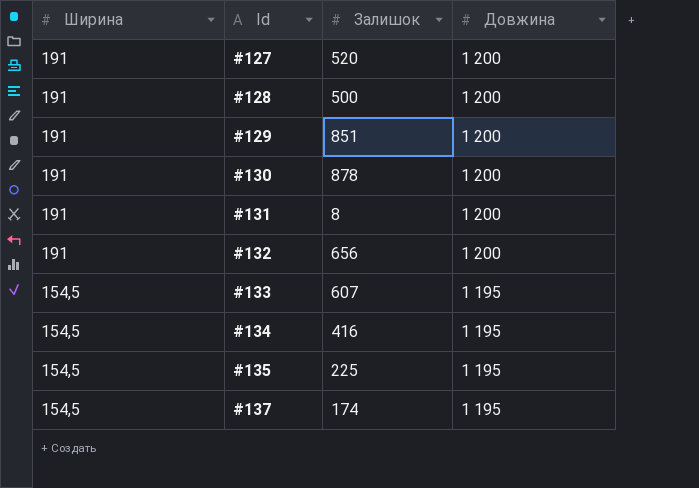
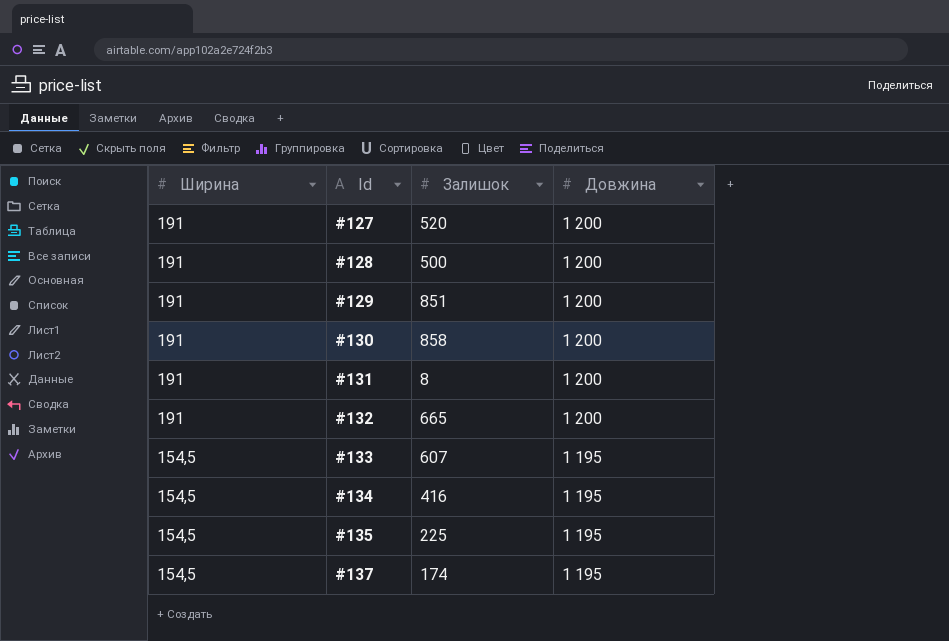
#130 | Залишок: 878 -> 858
#132 | Залишок: 656 -> 665

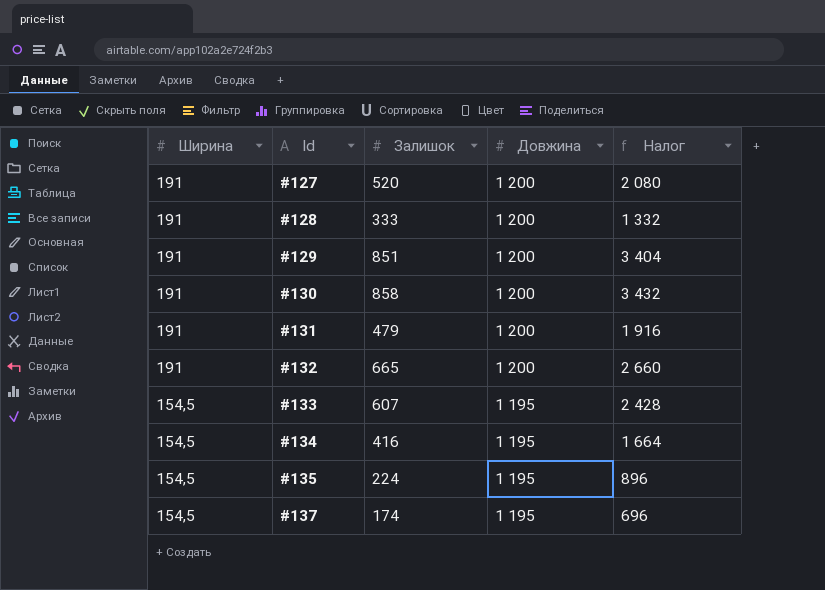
column Налог | formula: none -> [Залишок] * 4
#128 | Залишок: 500 -> 333
#131 | Залишок: 8 -> 479
#135 | Залишок: 225 -> 224

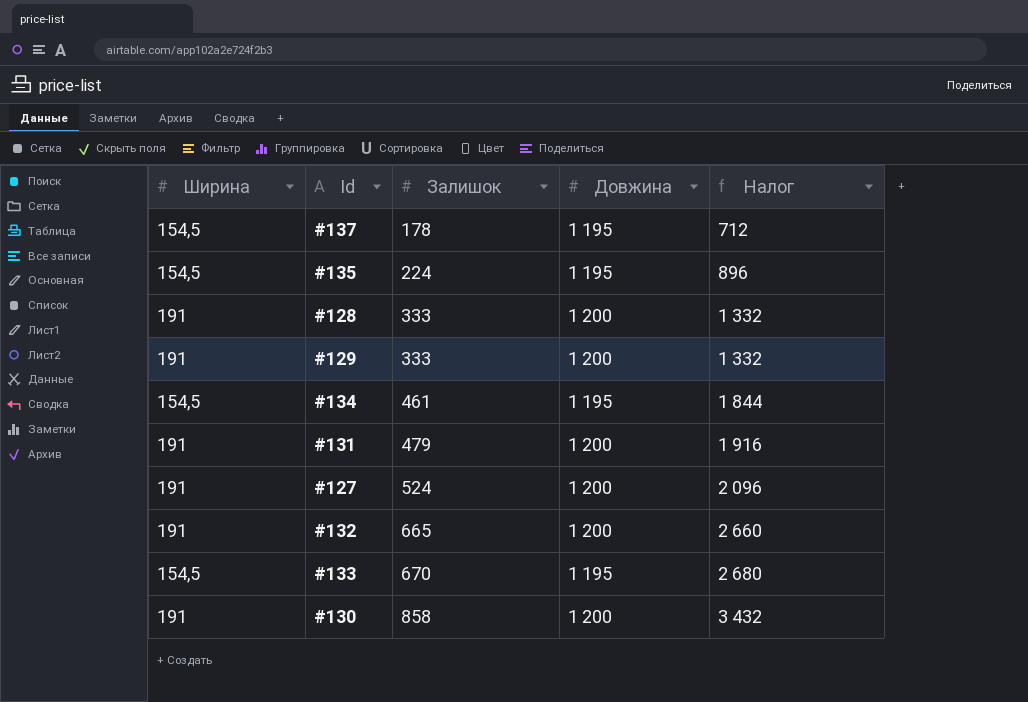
row order: Ширина descending -> Залишок ascending
#137 | Залишок: 174 -> 178
#137 | Налог: 696 -> 712
#129 | Залишок: 851 -> 333
#129 | Налог: 3 404 -> 1 332
#134 | Залишок: 416 -> 461
#134 | Налог: 1 664 -> 1 844
#127 | Залишок: 520 -> 524
#127 | Налог: 2 080 -> 2 096
#133 | Залишок: 607 -> 670
#133 | Налог: 2 428 -> 2 680

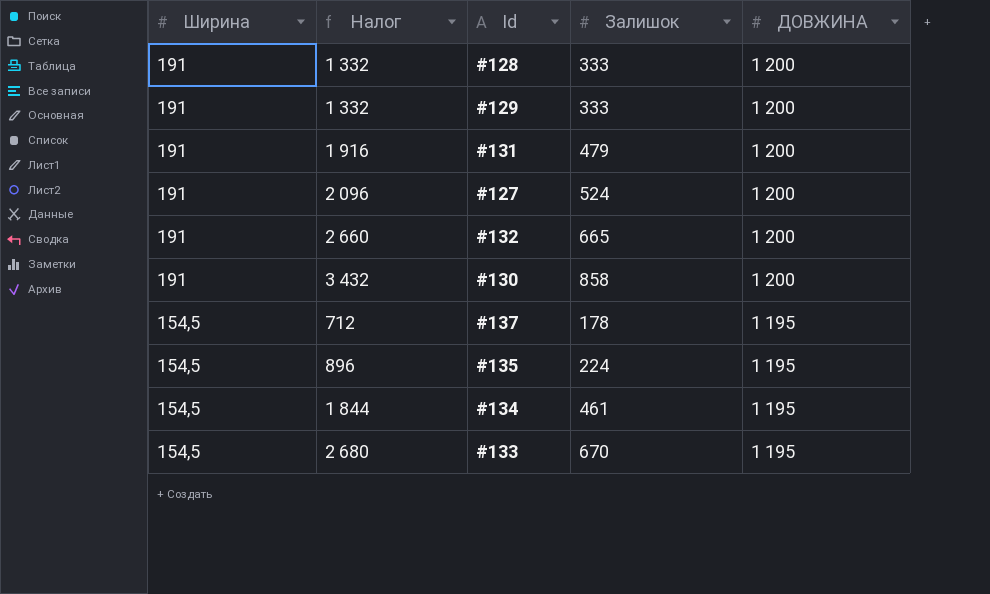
row order: Залишок ascending -> Ширина descending
column Налог | position: 5 -> 2
column name: Довжина -> ДОВЖИНА

